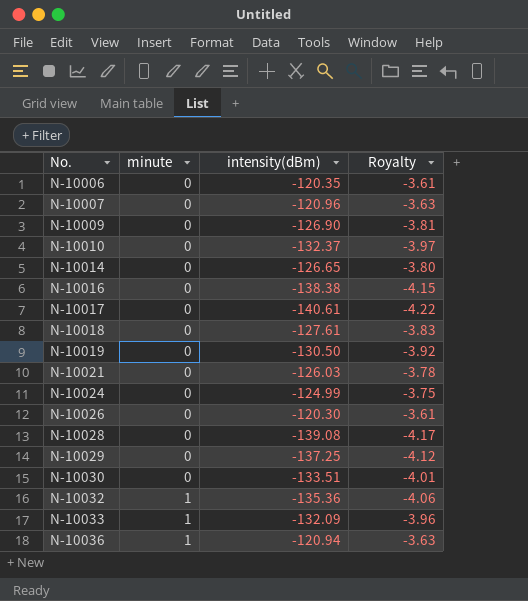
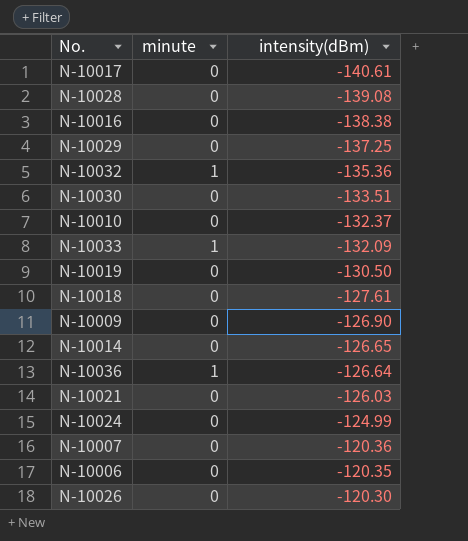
row order: No. ascending -> intensity(dBm) ascending
column Royalty | formula: [intensity(dBm)] * 0.03 -> none
N-10036 | intensity(dBm): -120.94 -> -126.64
N-10007 | intensity(dBm): -120.96 -> -120.36

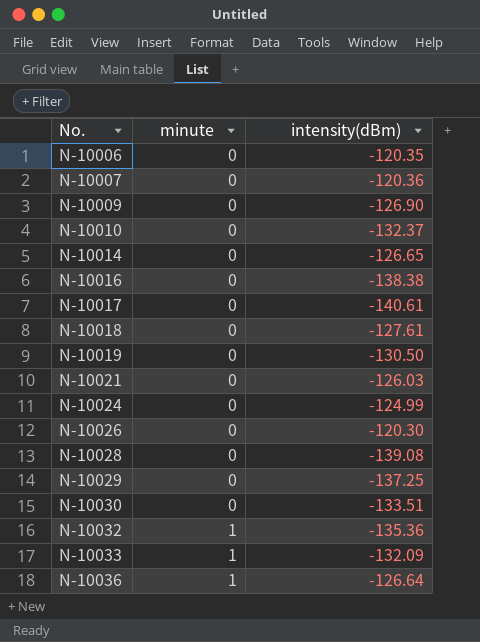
row order: intensity(dBm) ascending -> No. ascending

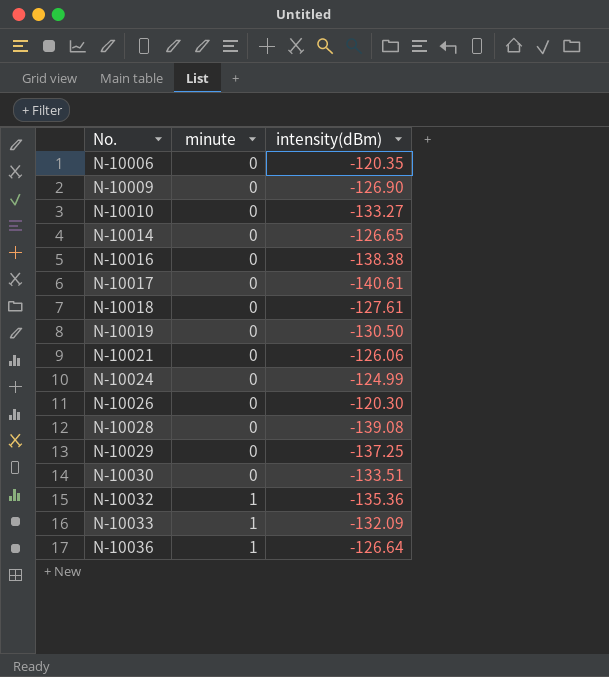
row N-10007: 0 | -120.36 -> none
N-10010 | intensity(dBm): -132.37 -> -133.27
N-10021 | intensity(dBm): -126.03 -> -126.06

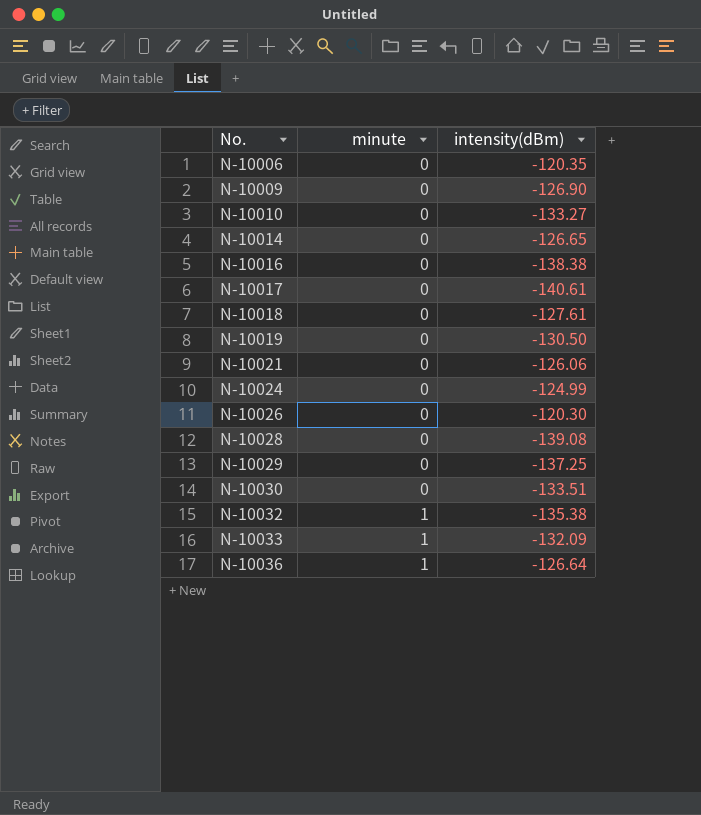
N-10032 | intensity(dBm): -135.36 -> -135.38

